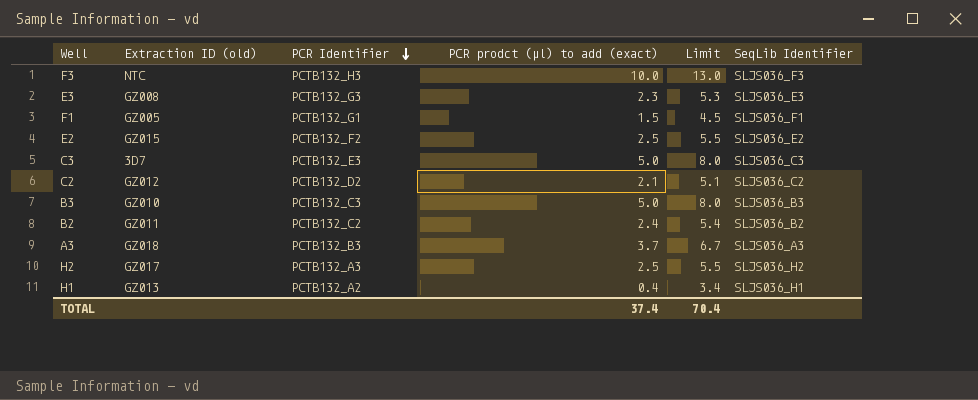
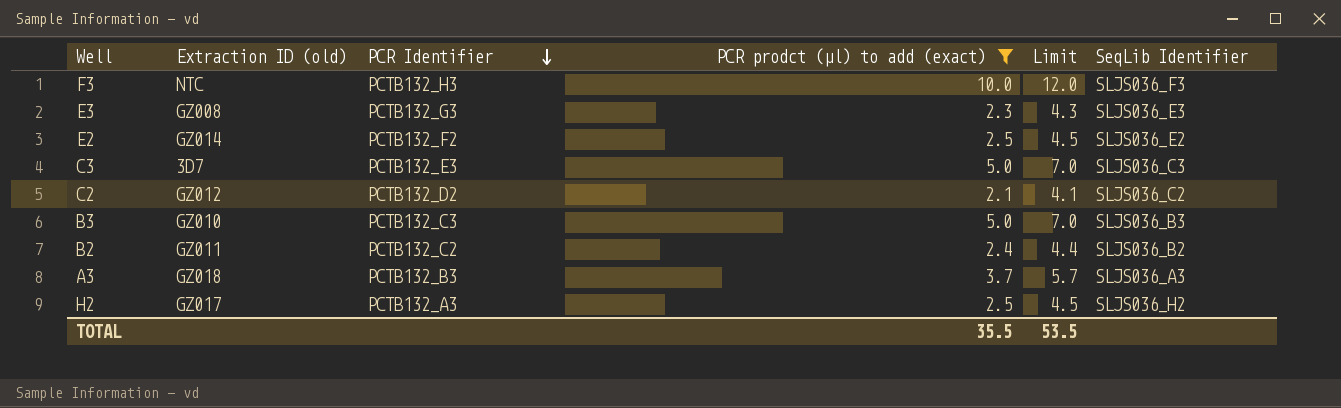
filter: none -> PCR prodct (µl) to add (exact) >= 2.1
column Limit | formula: [PCR prodct (µl) to add (exact)] + 3 -> [PCR prodct (µl) to add (exact)] + 2
E2 | Extraction ID (old): GZ015 -> GZ014
TOTAL | PCR prodct (µl) to add (exact): 37.4 -> 35.5
TOTAL | Limit: 70.4 -> 53.5

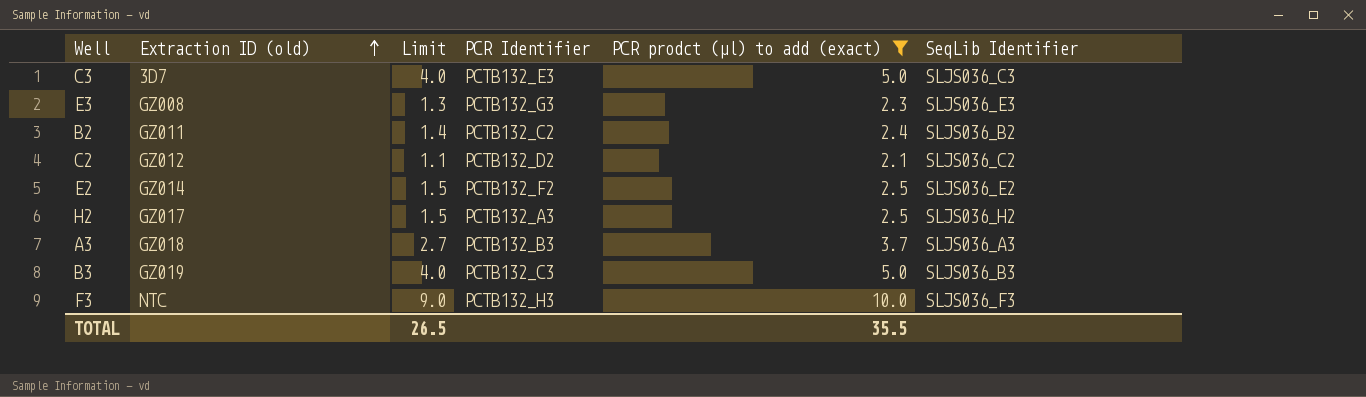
row order: PCR Identifier descending -> Extraction ID (old) ascending
column Limit | formula: [PCR prodct (µl) to add (exact)] + 2 -> [PCR prodct (µl) to add (exact)] - 1
column Limit | position: 5 -> 3
B3 | Extraction ID (old): GZ010 -> GZ019
TOTAL | Limit: 53.5 -> 26.5

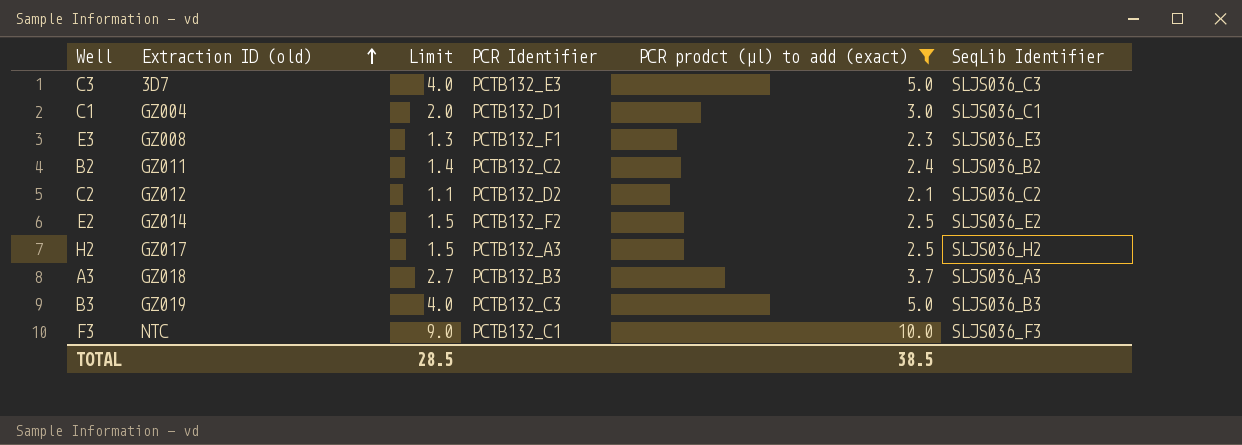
row C1: none -> GZ004 | 2.0 | PCTB132_D1 | 3.0 | SLJS036_C1
E3 | PCR Identifier: PCTB132_G3 -> PCTB132_F1
F3 | PCR Identifier: PCTB132_H3 -> PCTB132_C1
TOTAL | Limit: 26.5 -> 28.5
TOTAL | PCR prodct (µl) to add (exact): 35.5 -> 38.5

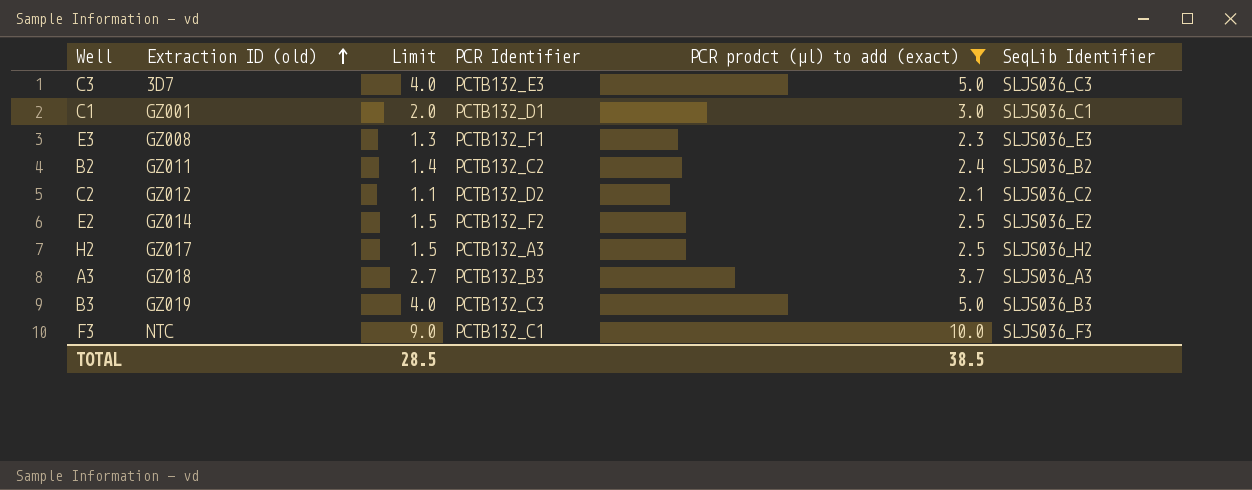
C1 | Extraction ID (old): GZ004 -> GZ001

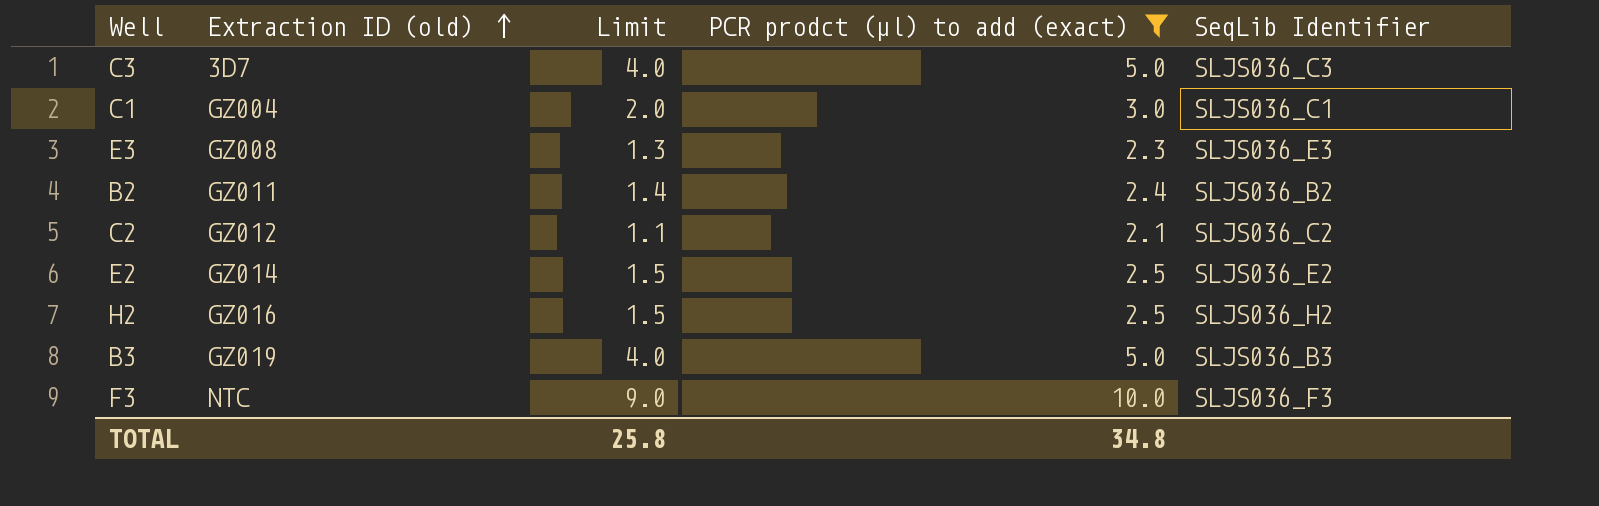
column PCR Identifier | position: 4 -> none
row A3: GZ018 | 2.7 | PCTB132_B3 | 3.7 | SLJS036_A3 -> none
C1 | Extraction ID (old): GZ001 -> GZ004
H2 | Extraction ID (old): GZ017 -> GZ016
TOTAL | Limit: 28.5 -> 25.8
TOTAL | PCR prodct (µl) to add (exact): 38.5 -> 34.8

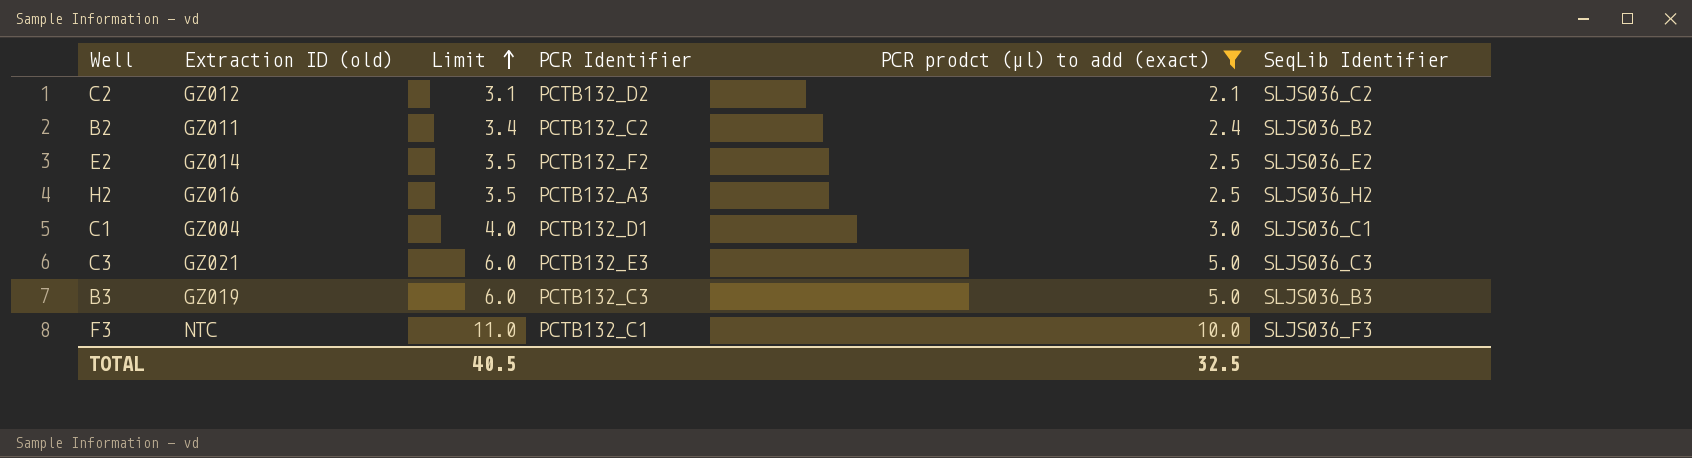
row order: Extraction ID (old) ascending -> Limit ascending
column Limit | formula: [PCR prodct (µl) to add (exact)] - 1 -> [PCR prodct (µl) to add (exact)] + 1
column PCR Identifier | position: none -> 4
row E3: GZ008 | 1.3 | 2.3 | SLJS036_E3 -> none
C3 | Extraction ID (old): 3D7 -> GZ021
TOTAL | Limit: 25.8 -> 40.5
TOTAL | PCR prodct (µl) to add (exact): 34.8 -> 32.5

